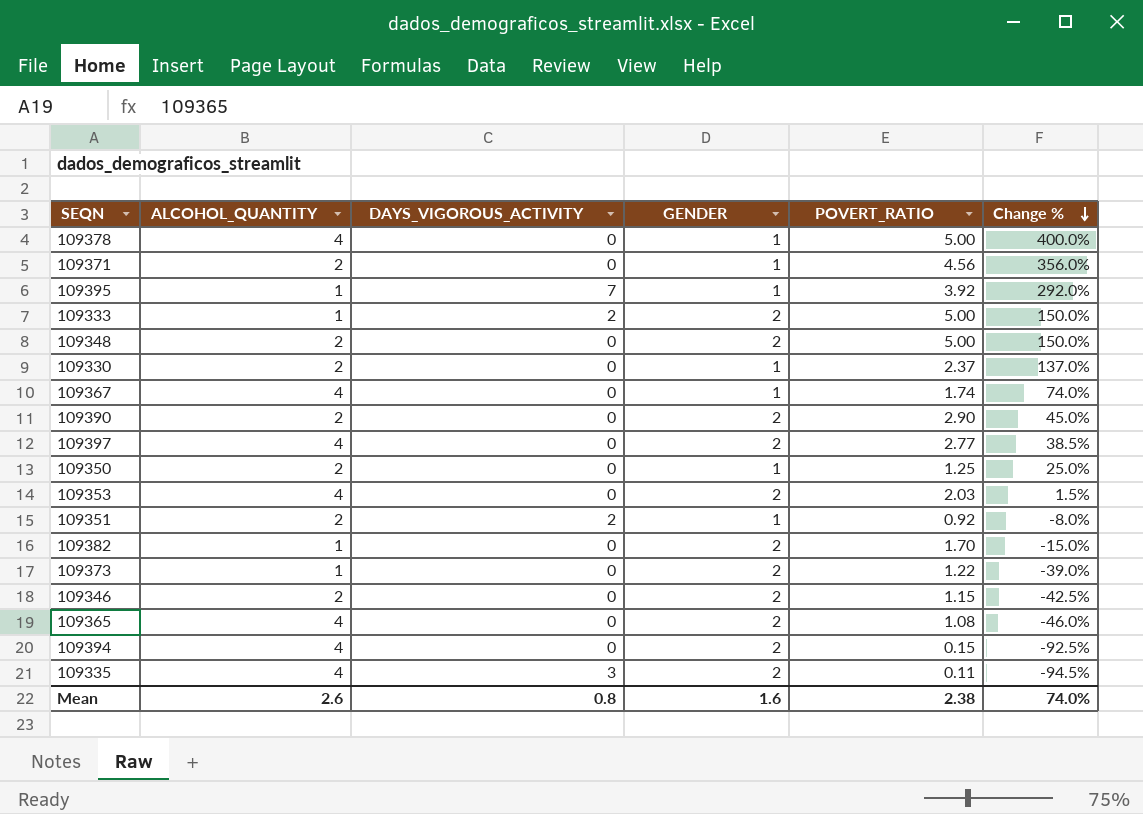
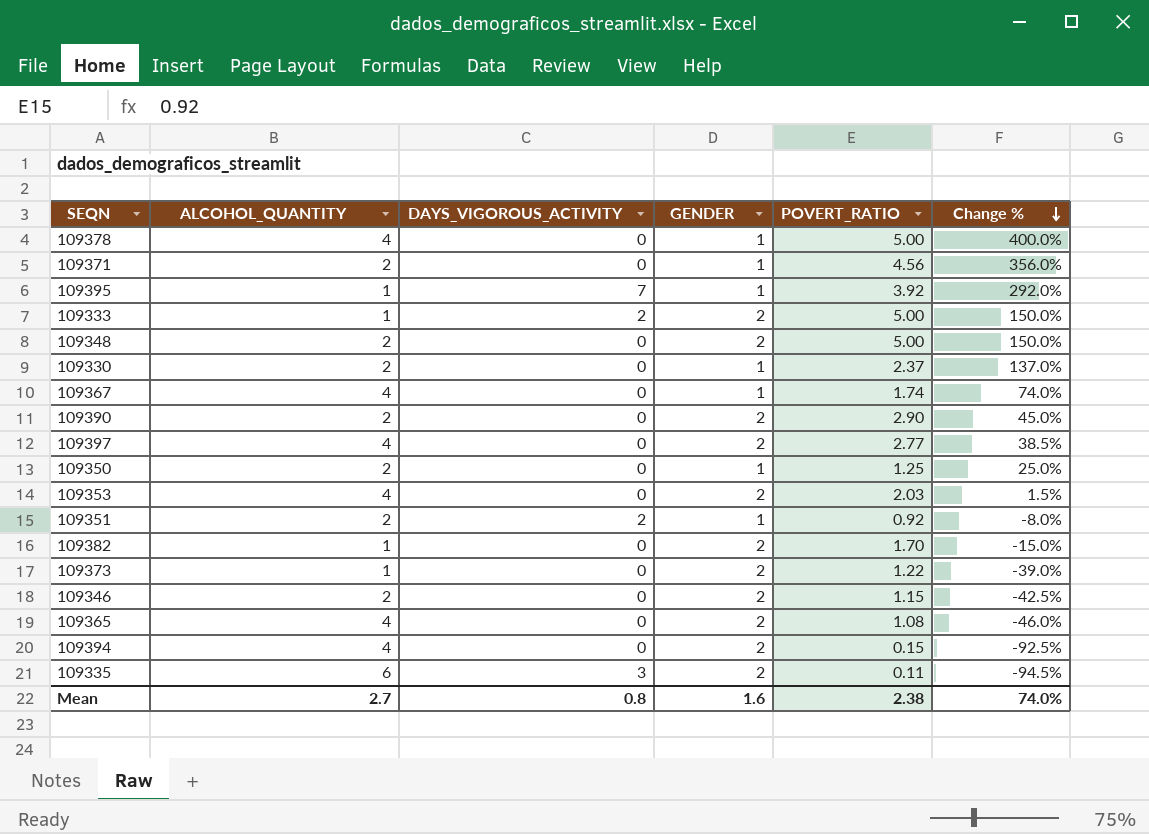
109335 | ALCOHOL_QUANTITY: 4 -> 6
Mean | ALCOHOL_QUANTITY: 2.6 -> 2.7

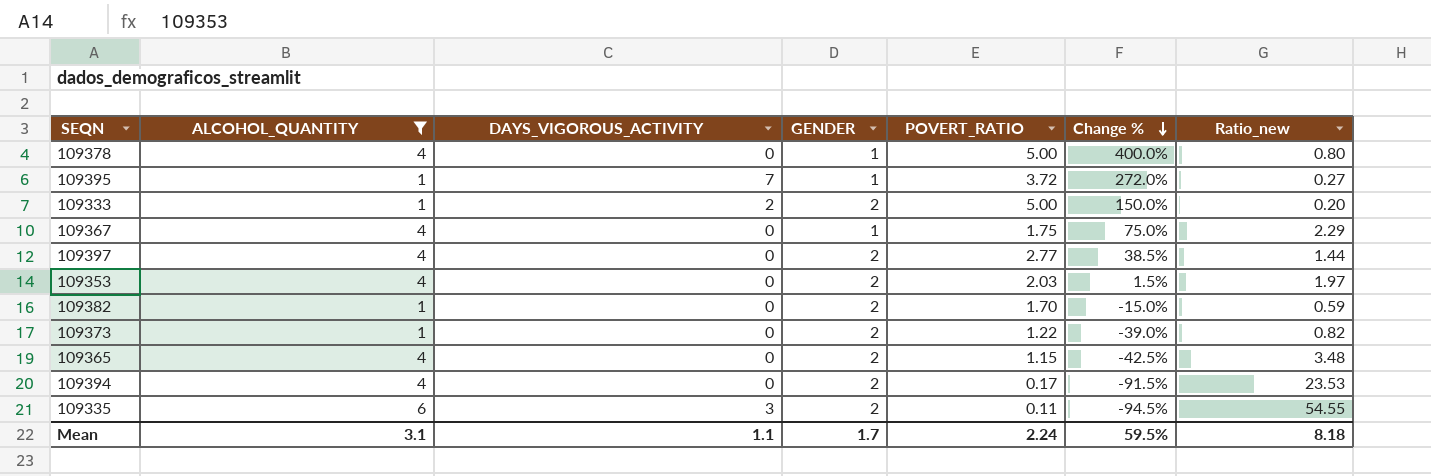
filter: none -> ALCOHOL_QUANTITY != 2
column Ratio_new | formula: none -> [ALCOHOL_QUANTITY] / [POVERT_RATIO]
109395 | POVERT_RATIO: 3.92 -> 3.72
109395 | Change %: 292.0% -> 272.0%
109367 | POVERT_RATIO: 1.74 -> 1.75
109367 | Change %: 74.0% -> 75.0%
109365 | POVERT_RATIO: 1.08 -> 1.15
109365 | Change %: -46.0% -> -42.5%
109394 | POVERT_RATIO: 0.15 -> 0.17
109394 | Change %: -92.5% -> -91.5%
Mean | ALCOHOL_QUANTITY: 2.7 -> 3.1
Mean | DAYS_VIGOROUS_ACTIVITY: 0.8 -> 1.1
Mean | GENDER: 1.6 -> 1.7
Mean | POVERT_RATIO: 2.38 -> 2.24
Mean | Change %: 74.0% -> 59.5%

